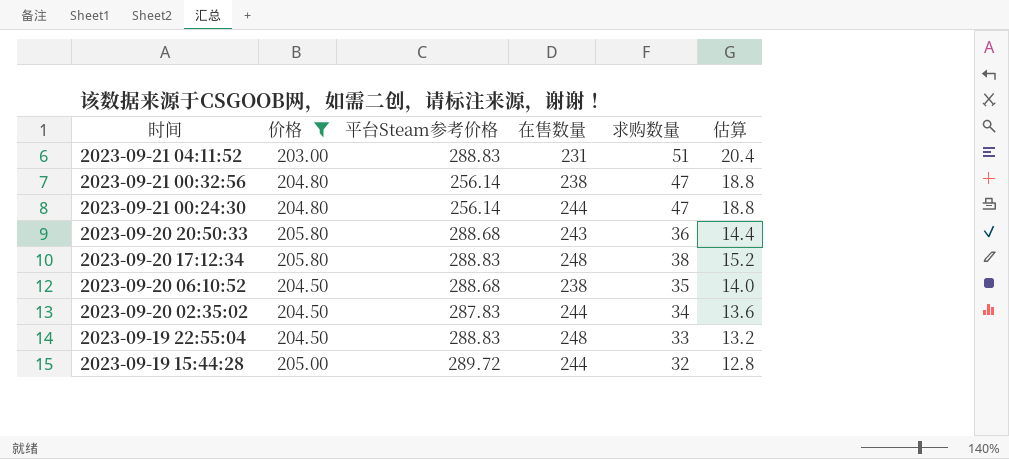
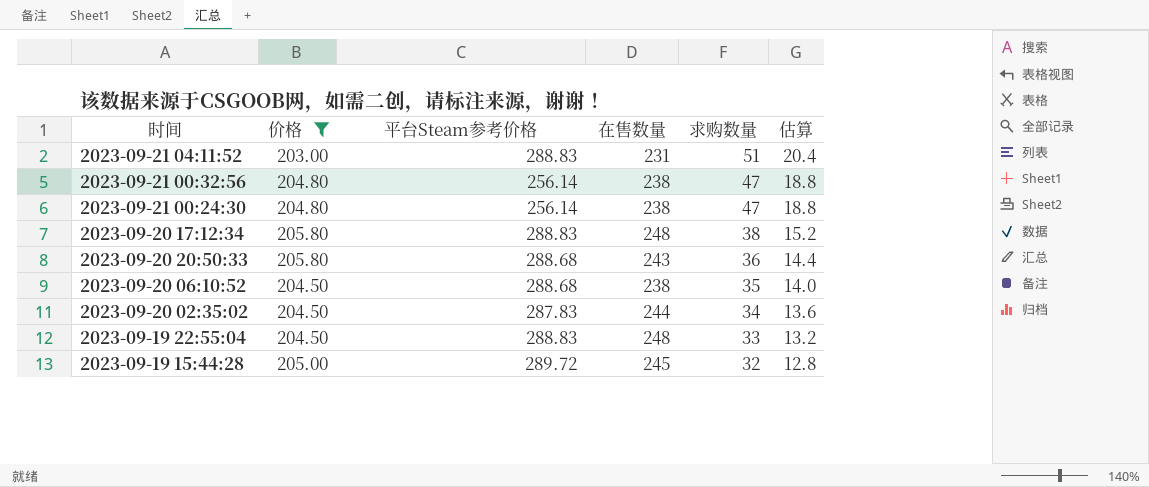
row order: 时间 descending -> 求购数量 descending
2023-09-21 00:24:30 | 在售数量: 244 -> 238
2023-09-19 15:44:28 | 在售数量: 244 -> 245

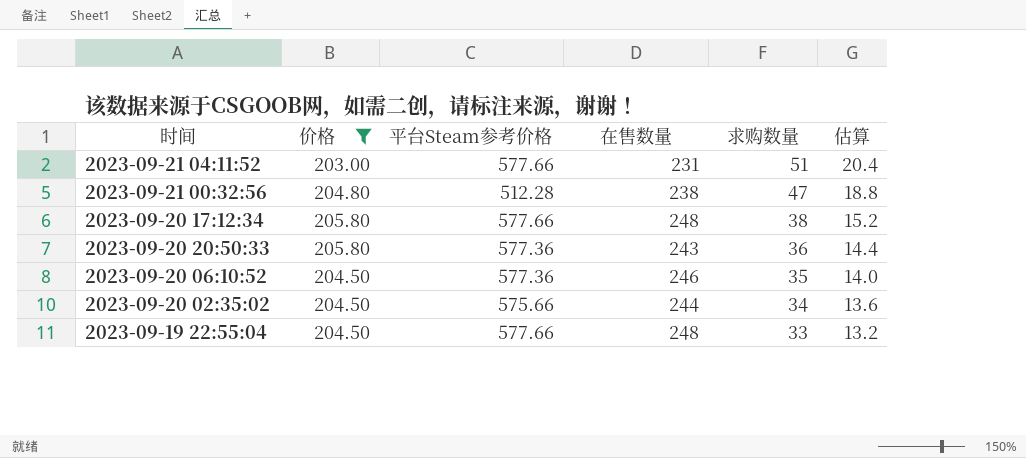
row 2023-09-21 00:24:30: 204.80 | 256.14 | 238 | 47 | 18.8 -> none
row 2023-09-19 15:44:28: 205.00 | 289.72 | 245 | 32 | 12.8 -> none
2023-09-21 04:11:52 | 平台Steam参考价格: 288.83 -> 577.66
2023-09-21 00:32:56 | 平台Steam参考价格: 256.14 -> 512.28
2023-09-20 17:12:34 | 平台Steam参考价格: 288.83 -> 577.66
2023-09-20 20:50:33 | 平台Steam参考价格: 288.68 -> 577.36
2023-09-20 06:10:52 | 平台Steam参考价格: 288.68 -> 577.36
2023-09-20 06:10:52 | 在售数量: 238 -> 246
2023-09-20 02:35:02 | 平台Steam参考价格: 287.83 -> 575.66
2023-09-19 22:55:04 | 平台Steam参考价格: 288.83 -> 577.66

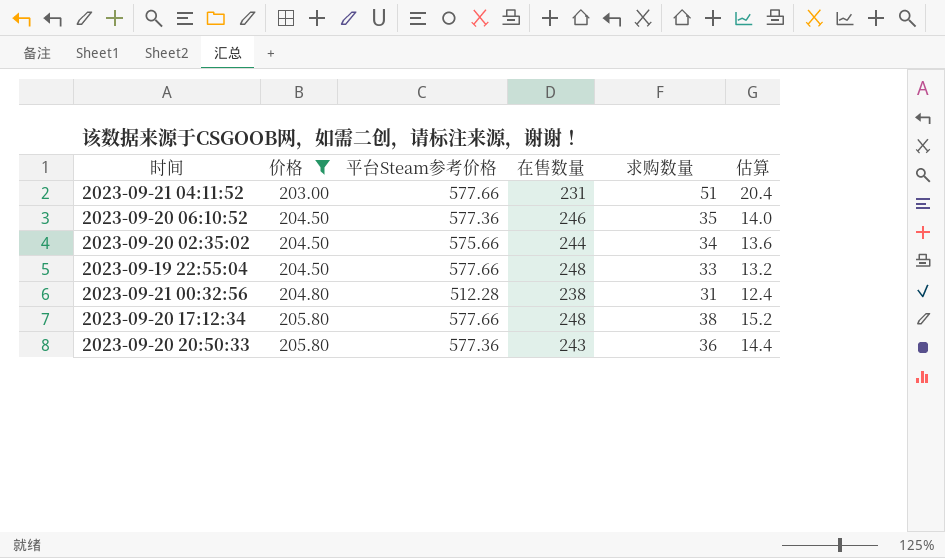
row order: 求购数量 descending -> 价格 ascending
2023-09-21 00:32:56 | 求购数量: 47 -> 31
2023-09-21 00:32:56 | 估算: 18.8 -> 12.4

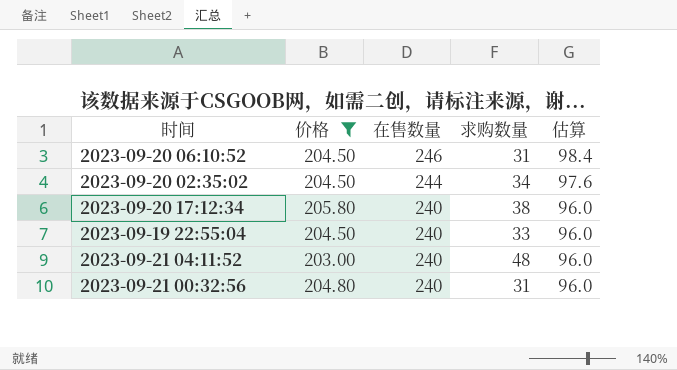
row order: 价格 ascending -> 在售数量 descending
column 平台Steam参考价格 | position: 3 -> none
column 估算 | formula: [求购数量] * 0.4 -> [在售数量] * 0.4
row 2023-09-20 20:50:33: 205.80 | 577.36 | 243 | 36 | 14.4 -> none
2023-09-20 06:10:52 | 求购数量: 35 -> 31
2023-09-20 17:12:34 | 在售数量: 248 -> 240
2023-09-19 22:55:04 | 在售数量: 248 -> 240
2023-09-21 04:11:52 | 在售数量: 231 -> 240
2023-09-21 04:11:52 | 求购数量: 51 -> 48
2023-09-21 00:32:56 | 在售数量: 238 -> 240

